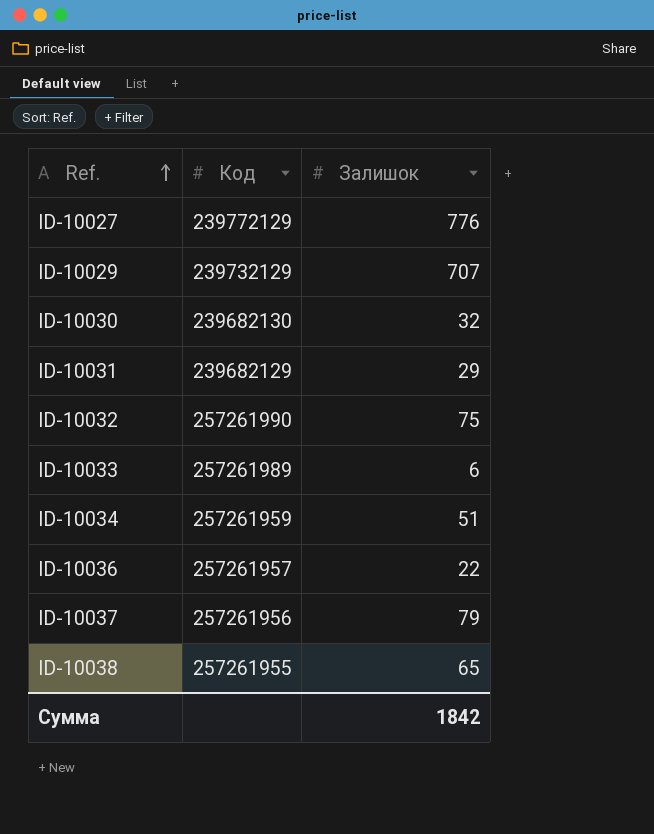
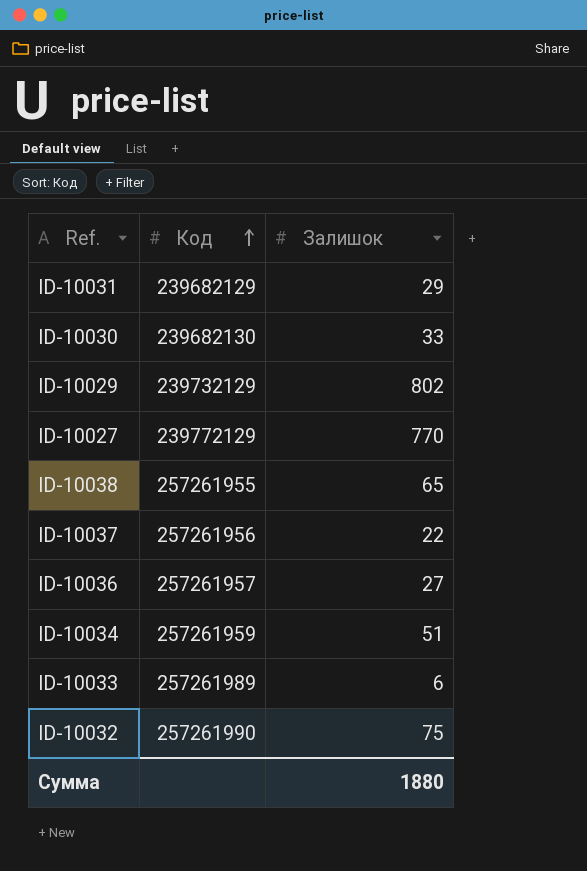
row order: Ref. ascending -> Код ascending
ID-10030 | Залишок: 32 -> 33
ID-10029 | Залишок: 707 -> 802
ID-10027 | Залишок: 776 -> 770
ID-10037 | Залишок: 79 -> 22
ID-10036 | Залишок: 22 -> 27
Сумма | Залишок: 1842 -> 1880

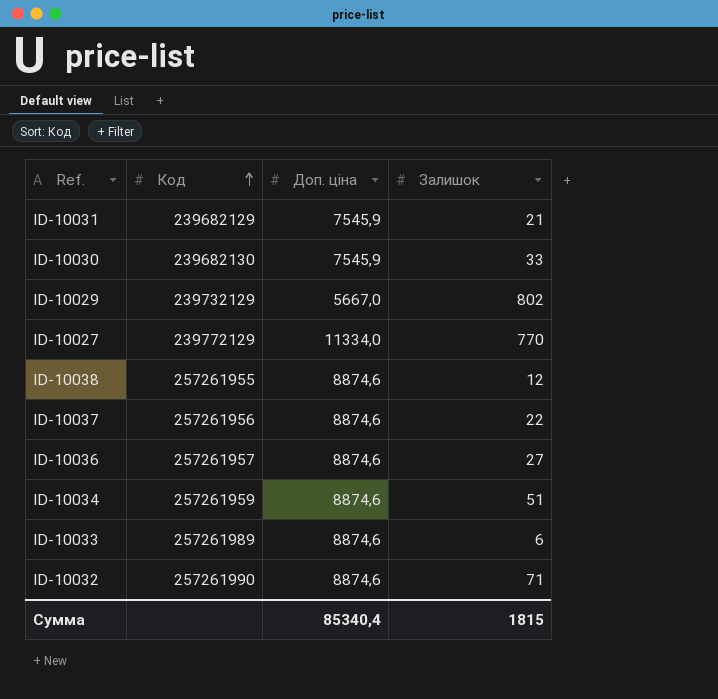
column Доп. ціна | position: none -> 3
ID-10031 | Залишок: 29 -> 21
ID-10038 | Залишок: 65 -> 12
ID-10032 | Залишок: 75 -> 71
Сумма | Залишок: 1880 -> 1815

